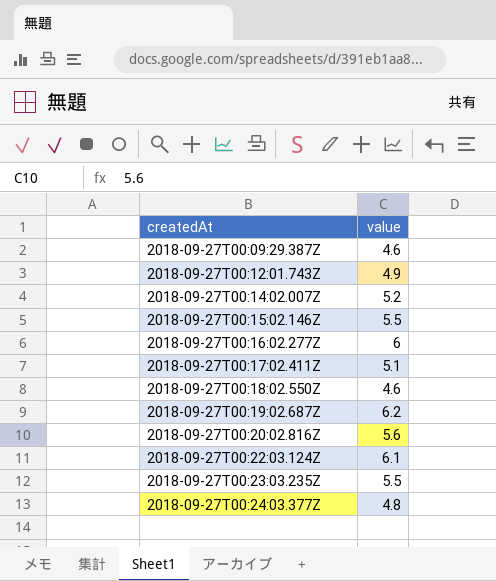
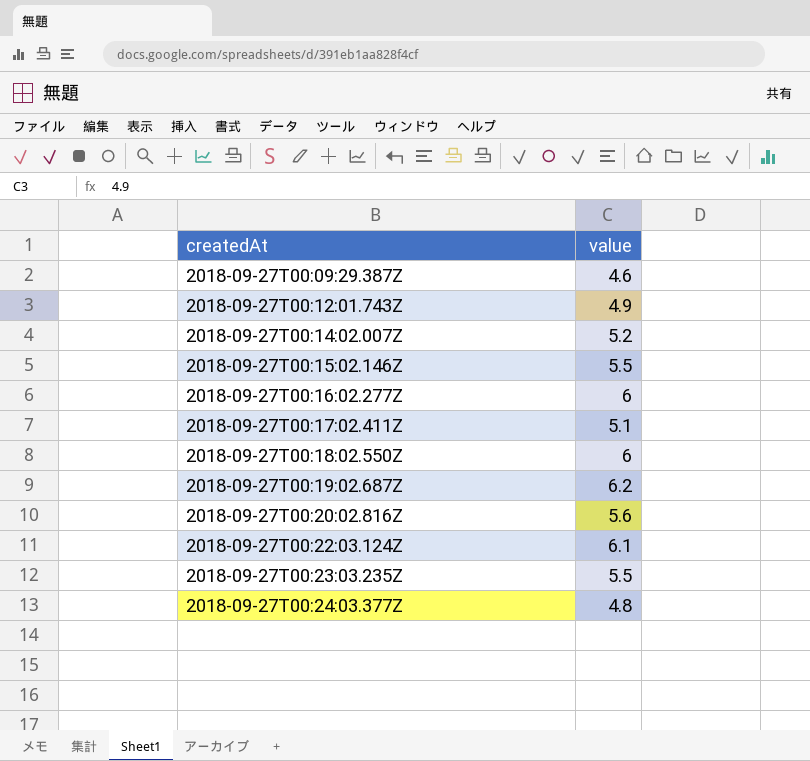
2018-09-27T00:18:02.550Z | value: 4.6 -> 6

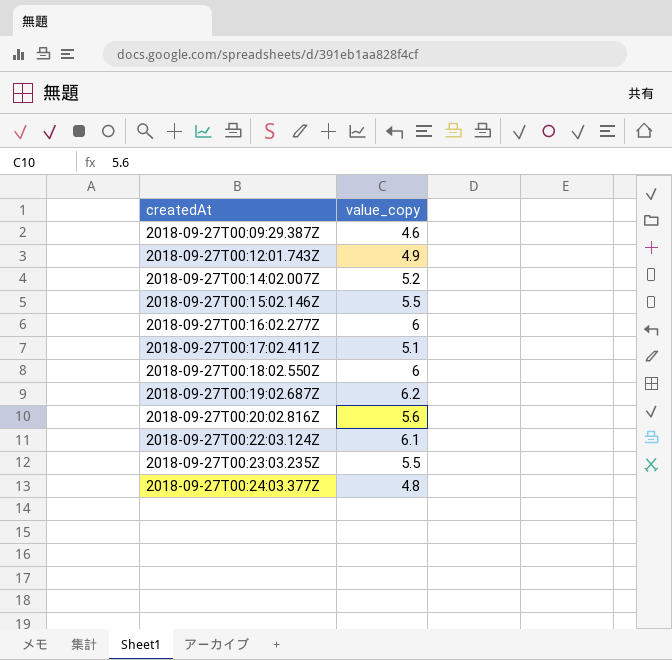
column name: value -> value_copy

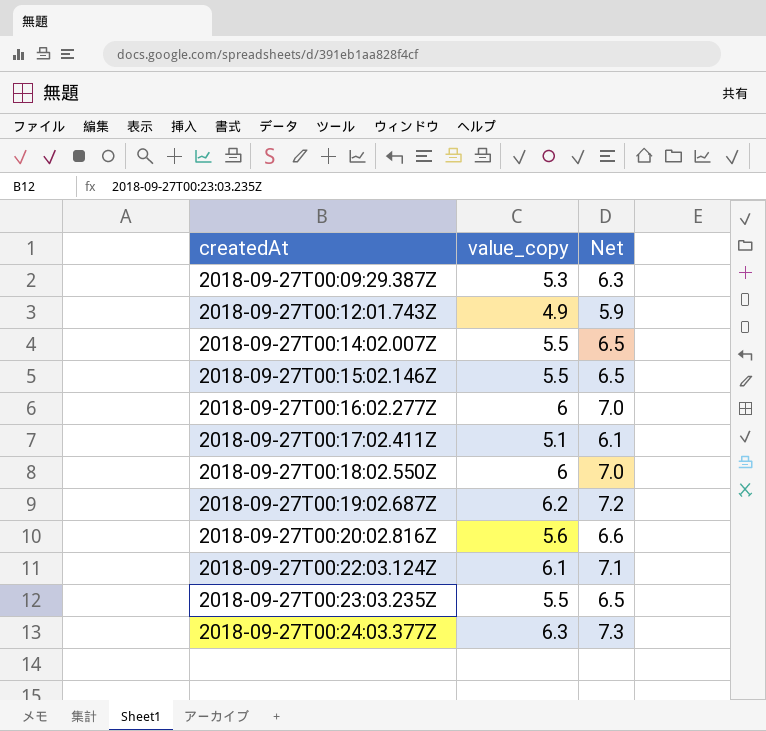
column Net | formula: none -> [value_copy] + 1
2018-09-27T00:09:29.387Z | value_copy: 4.6 -> 5.3
2018-09-27T00:14:02.007Z | value_copy: 5.2 -> 5.5
2018-09-27T00:24:03.377Z | value_copy: 4.8 -> 6.3

